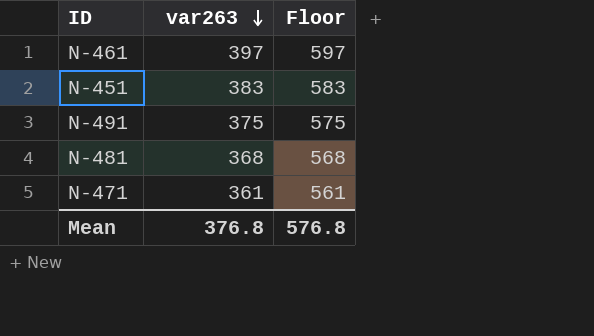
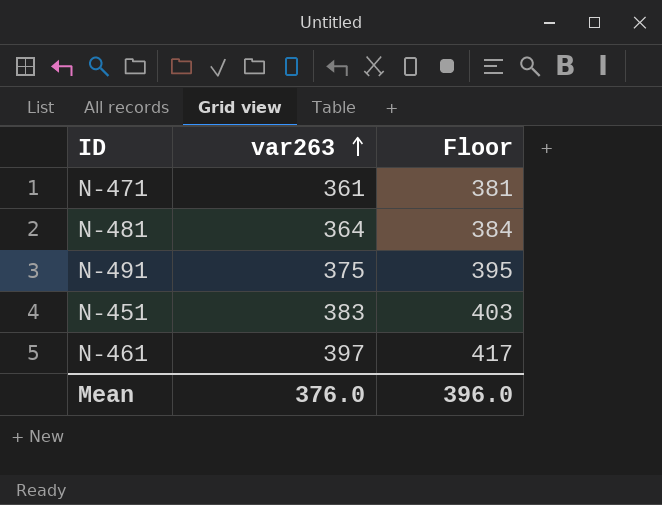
row order: var263 descending -> var263 ascending
column Floor | formula: [var263] + 200 -> [var263] + 20
N-481 | var263: 368 -> 364
Mean | var263: 376.8 -> 376.0
Mean | Floor: 576.8 -> 396.0

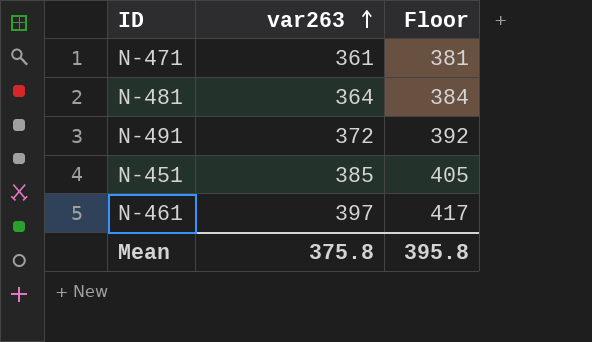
N-491 | var263: 375 -> 372
N-491 | Floor: 395 -> 392
N-451 | var263: 383 -> 385
N-451 | Floor: 403 -> 405
Mean | var263: 376.0 -> 375.8
Mean | Floor: 396.0 -> 395.8

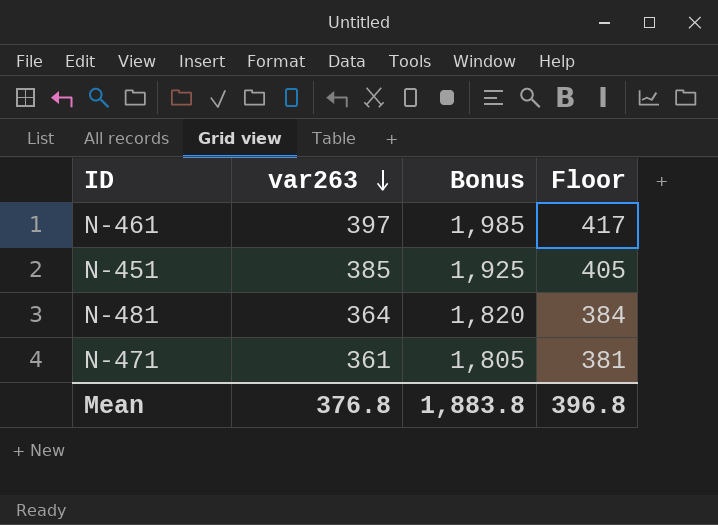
row order: var263 ascending -> var263 descending
column Bonus | formula: none -> [var263] * 5
row N-491: 372 | 392 -> none
Mean | var263: 375.8 -> 376.8
Mean | Floor: 395.8 -> 396.8

